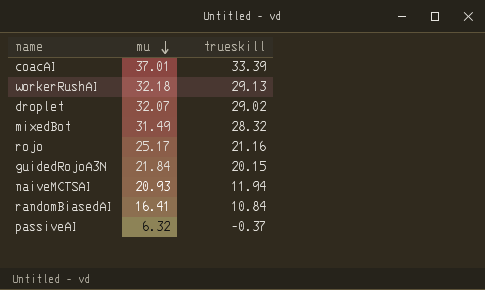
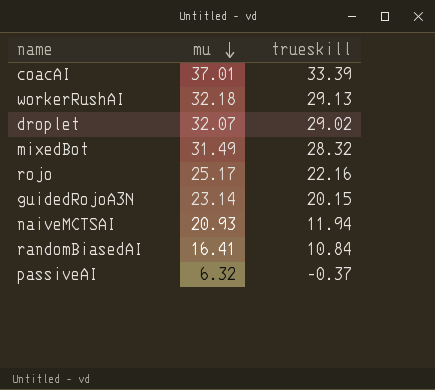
rojo | trueskill: 21.16 -> 22.16
guidedRojoA3N | mu: 21.84 -> 23.14

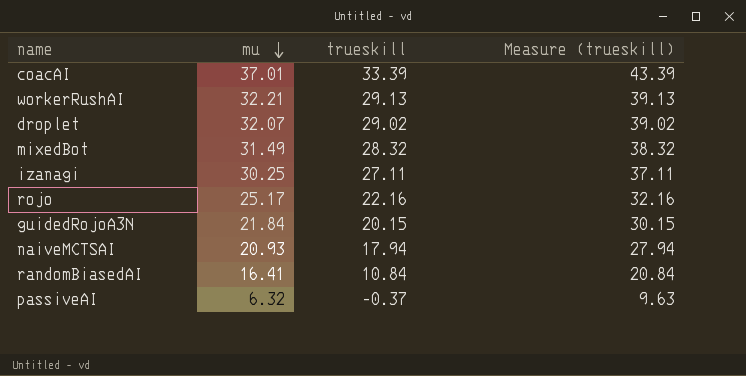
column Measure (trueskill) | formula: none -> [trueskill] + 10
workerRushAI | mu: 32.18 -> 32.21
row izanagi: none -> 30.25 | 27.11 | 37.11
guidedRojoA3N | mu: 23.14 -> 21.84
naiveMCTSAI | trueskill: 11.94 -> 17.94

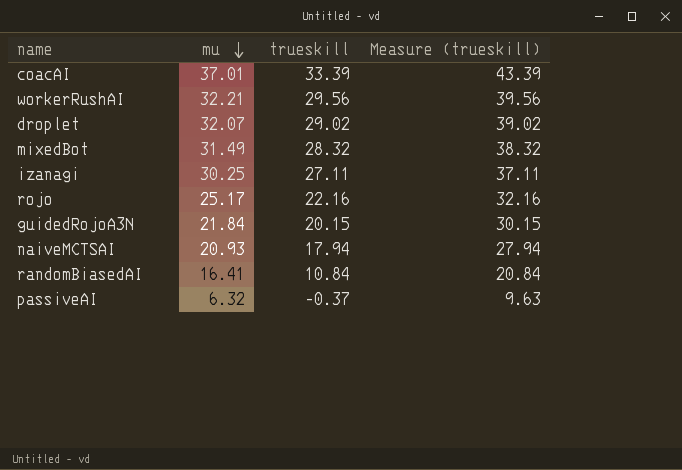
workerRushAI | trueskill: 29.13 -> 29.56
workerRushAI | Measure (trueskill): 39.13 -> 39.56

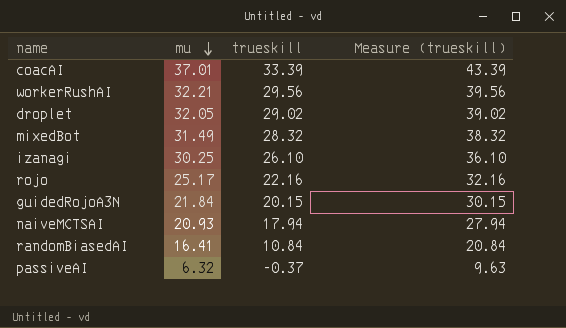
droplet | mu: 32.07 -> 32.05
izanagi | trueskill: 27.11 -> 26.10
izanagi | Measure (trueskill): 37.11 -> 36.10

